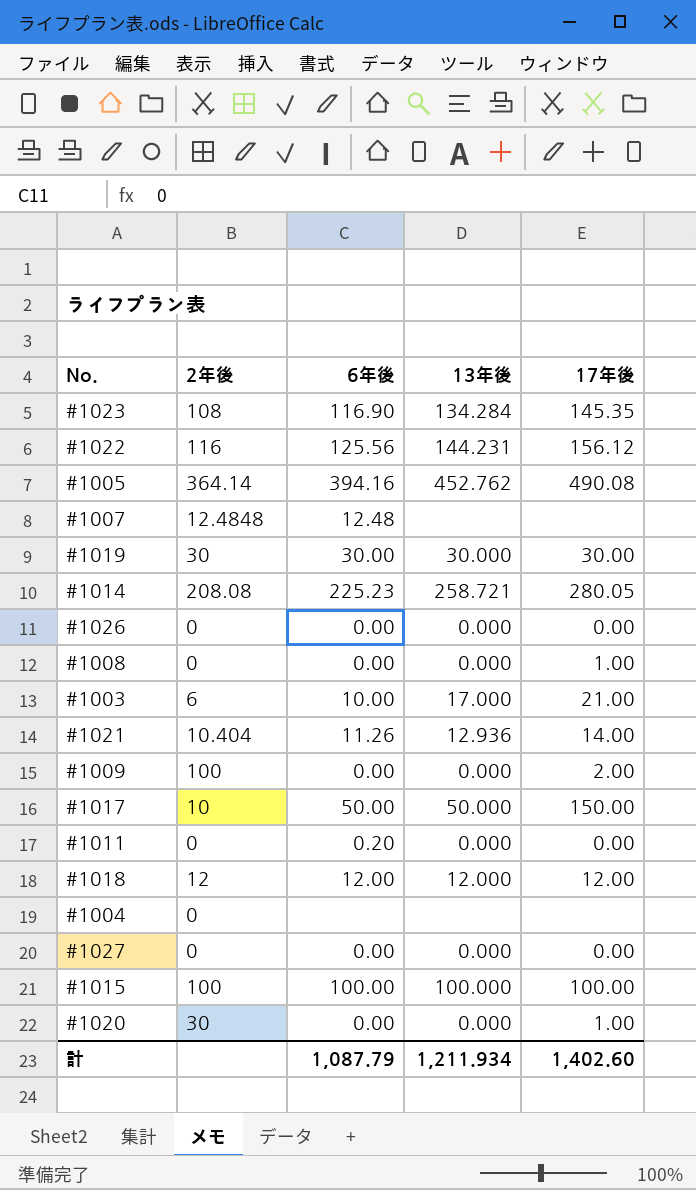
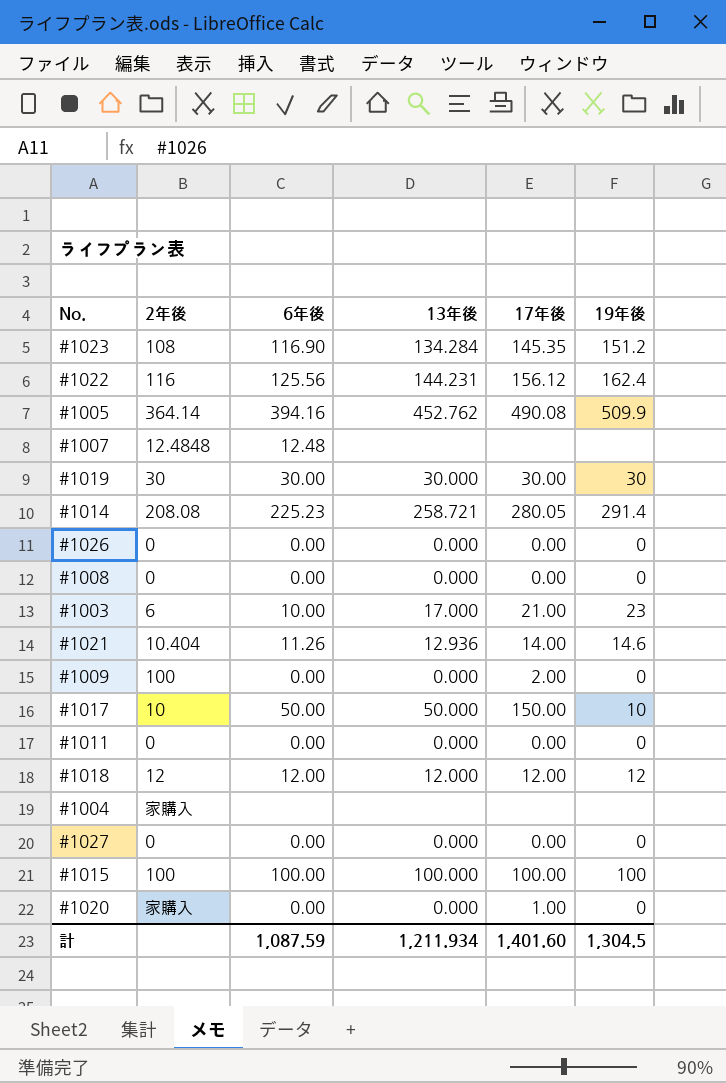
column 19年後 | position: none -> 6
#1008 | 17年後: 1.00 -> 0.00
#1011 | 6年後: 0.20 -> 0.00
#1004 | 2年後: 0 -> 家購入
#1020 | 2年後: 30 -> 家購入
計 | 6年後: 1,087.79 -> 1,087.59
計 | 17年後: 1,402.60 -> 1,401.60

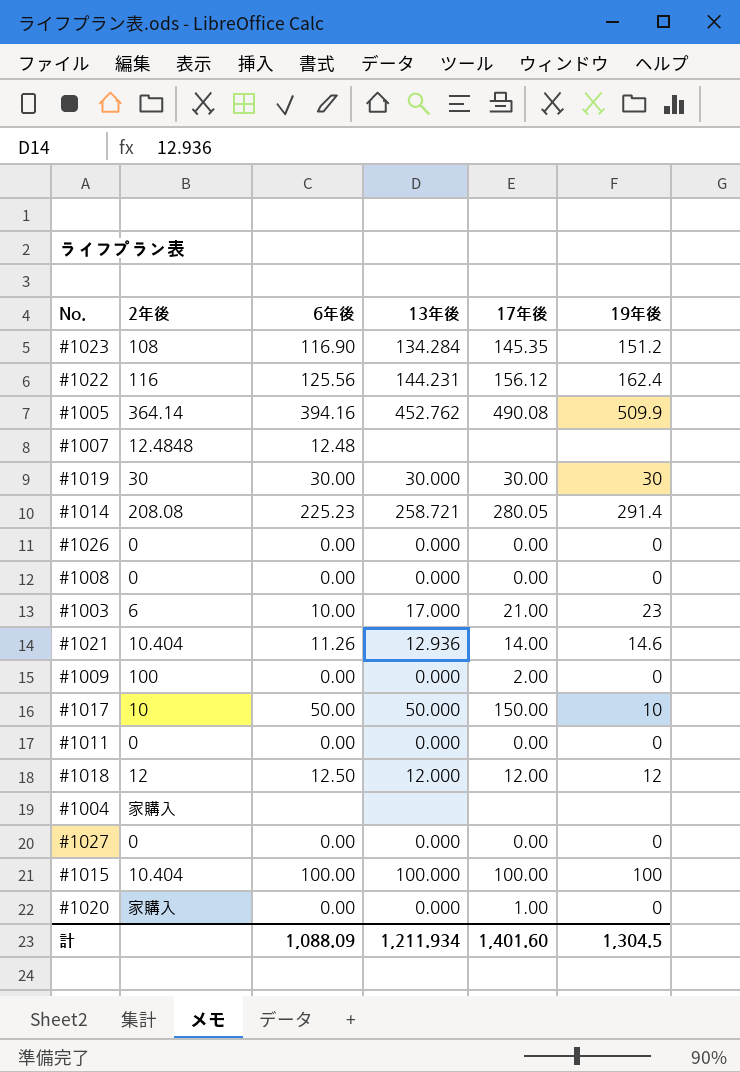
#1018 | 6年後: 12.00 -> 12.50
#1015 | 2年後: 100 -> 10.404
計 | 6年後: 1,087.59 -> 1,088.09

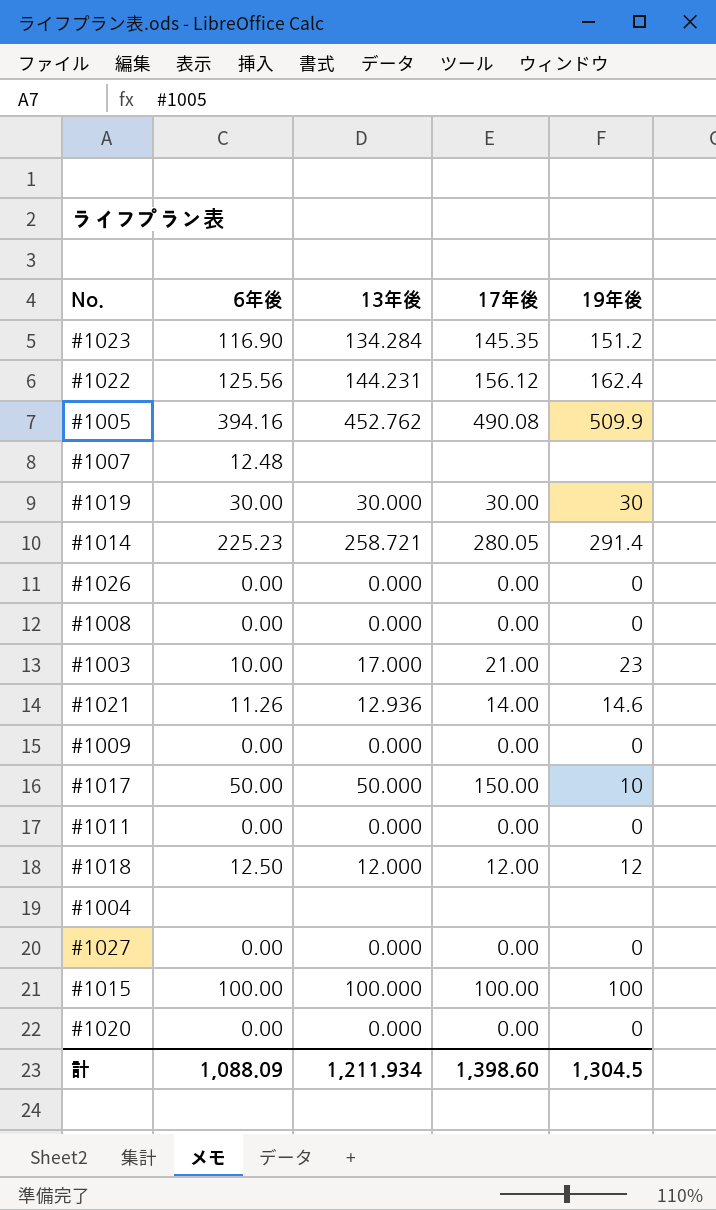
column 2年後 | position: 2 -> none
#1009 | 17年後: 2.00 -> 0.00
#1020 | 17年後: 1.00 -> 0.00
計 | 17年後: 1,401.60 -> 1,398.60

